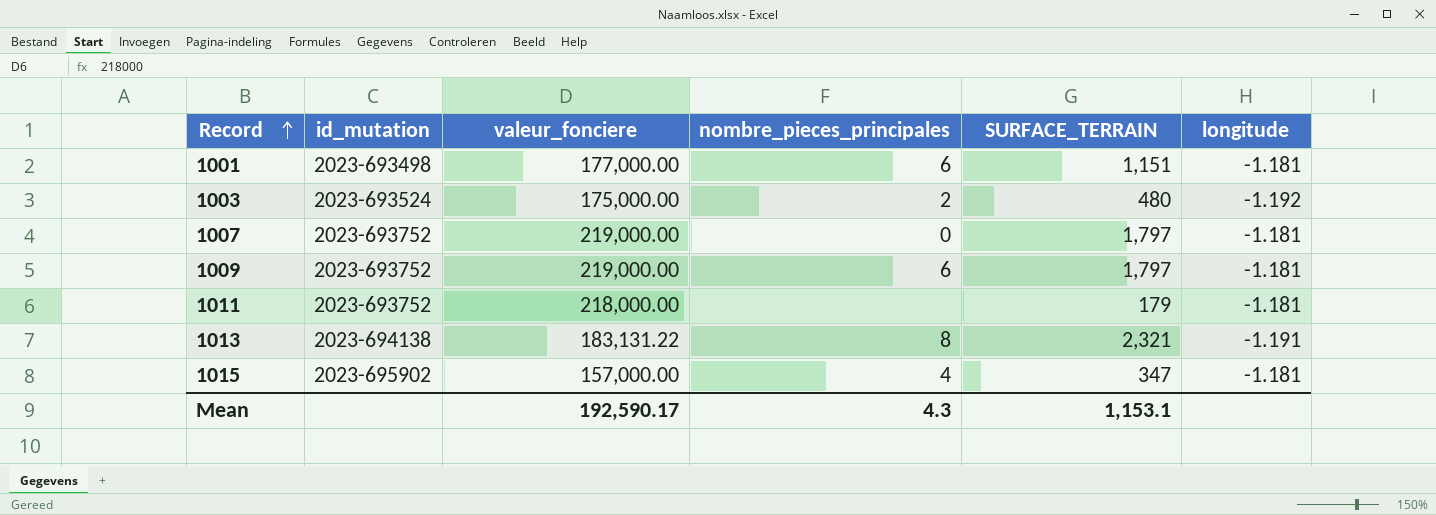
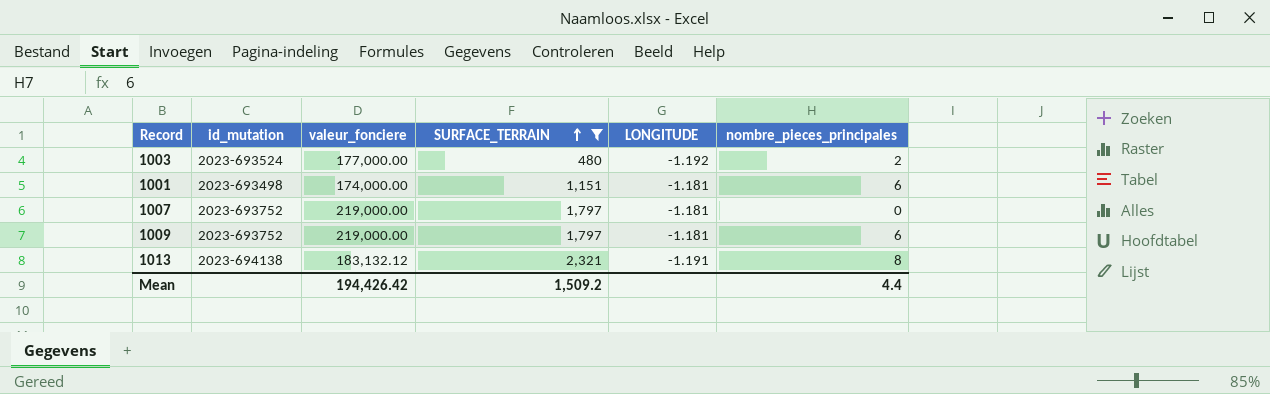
filter: none -> SURFACE_TERRAIN >= 480
row order: Record ascending -> SURFACE_TERRAIN ascending
column name: longitude -> LONGITUDE
column nombre_pieces_principales | position: 4 -> 6
1003 | valeur_fonciere: 175,000.00 -> 177,000.00
1001 | valeur_fonciere: 177,000.00 -> 174,000.00
1013 | valeur_fonciere: 183,131.22 -> 183,132.12
Mean | valeur_fonciere: 192,590.17 -> 194,426.42
Mean | SURFACE_TERRAIN: 1,153.1 -> 1,509.2
Mean | nombre_pieces_principales: 4.3 -> 4.4

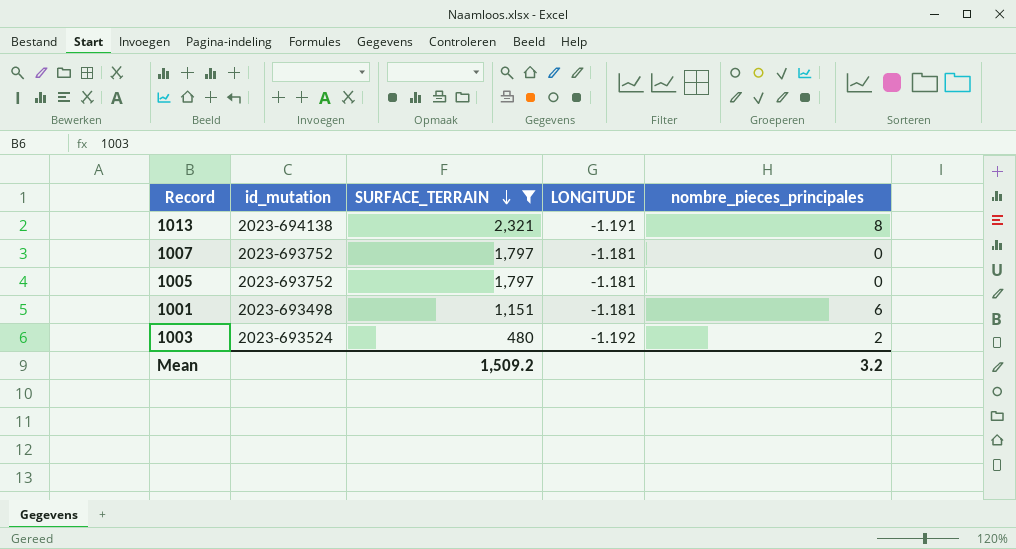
row order: SURFACE_TERRAIN ascending -> SURFACE_TERRAIN descending
column valeur_fonciere | position: 3 -> none
row 1009: 2023-693752 | 219,000.00 | 1,797 | -1.181 | 6 -> none
row 1005: none -> 2023-693752 | 1,797 | -1.181 | 0
Mean | nombre_pieces_principales: 4.4 -> 3.2

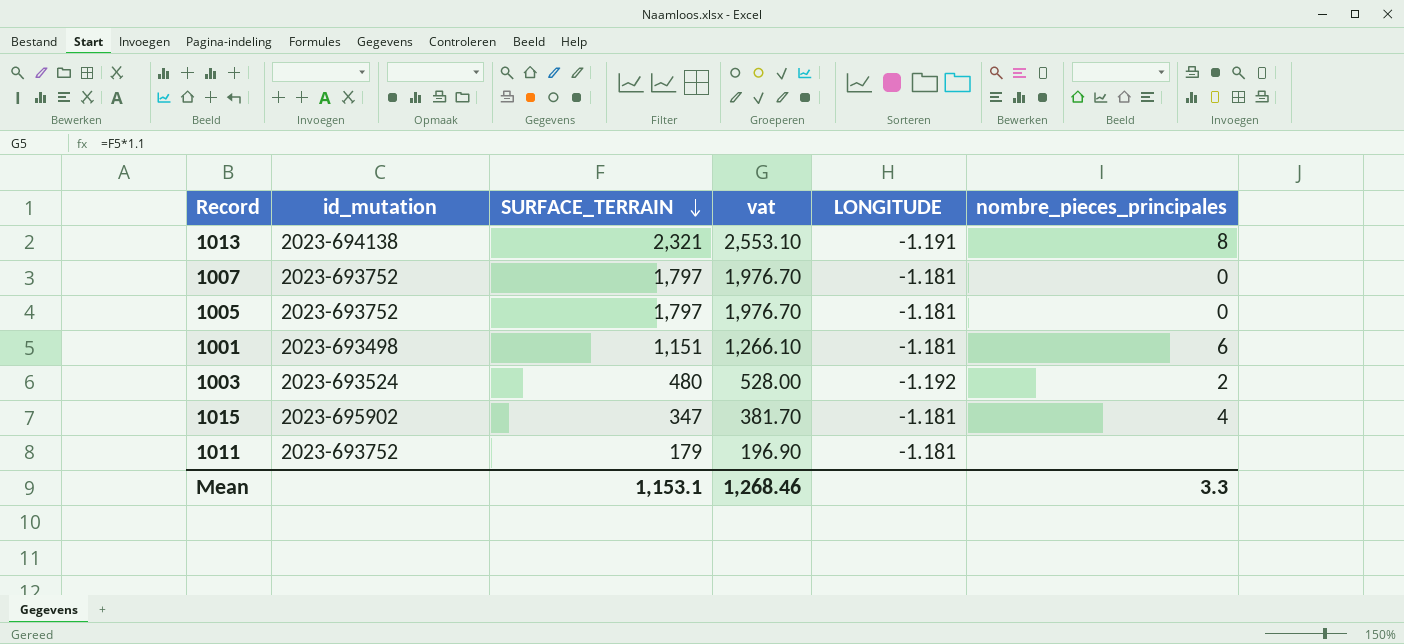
filter: SURFACE_TERRAIN >= 480 -> none
column vat | formula: none -> [SURFACE_TERRAIN] * 1.1
Mean | SURFACE_TERRAIN: 1,509.2 -> 1,153.1
Mean | nombre_pieces_principales: 3.2 -> 3.3

